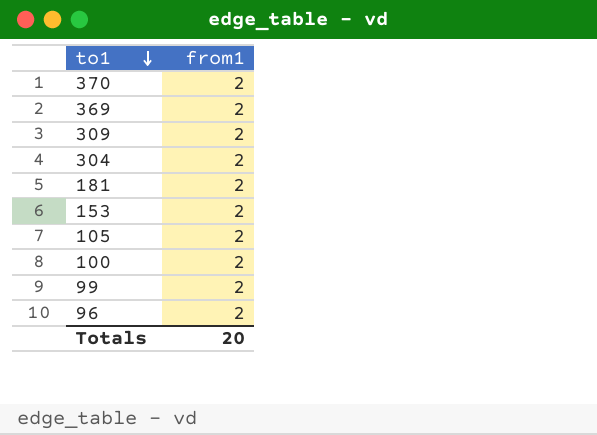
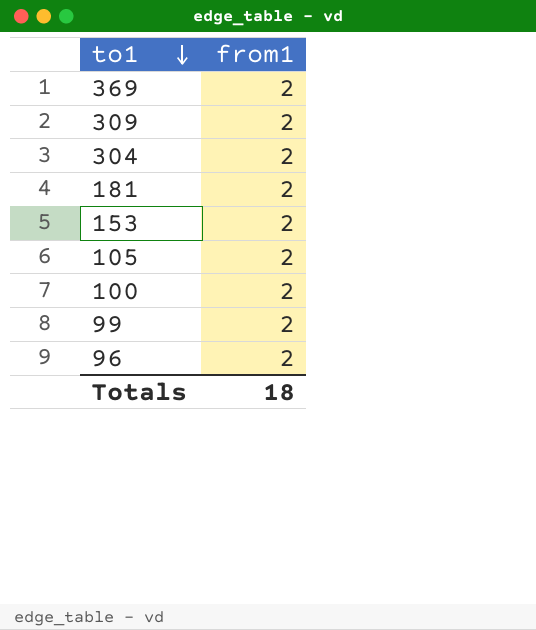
row 370: 2 -> none
Totals | from1: 20 -> 18

